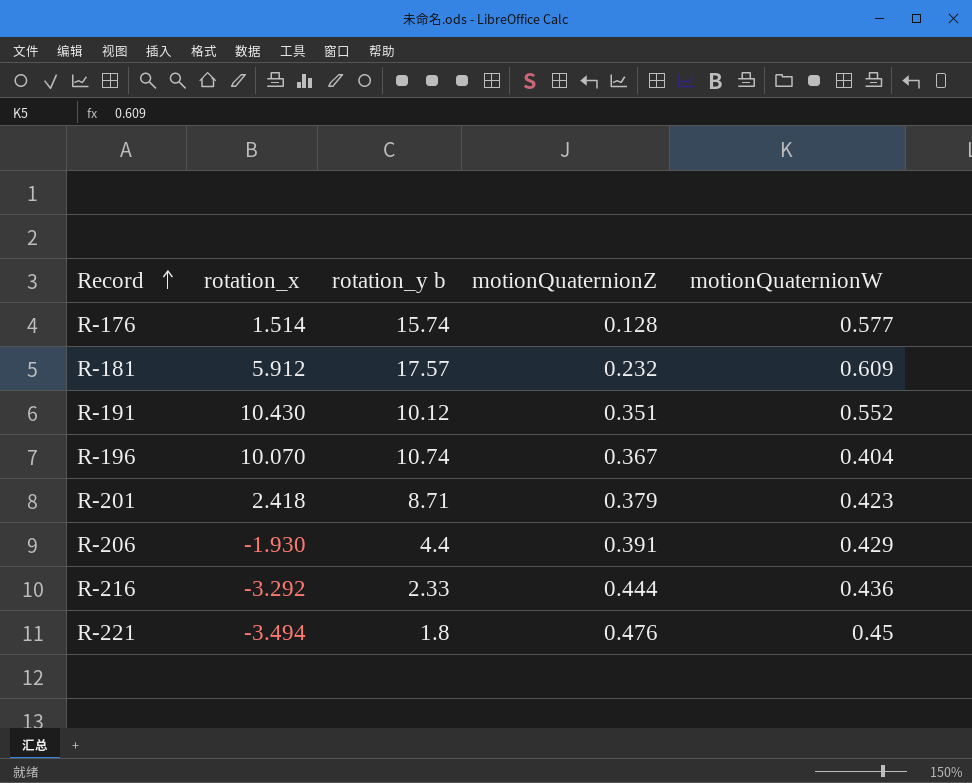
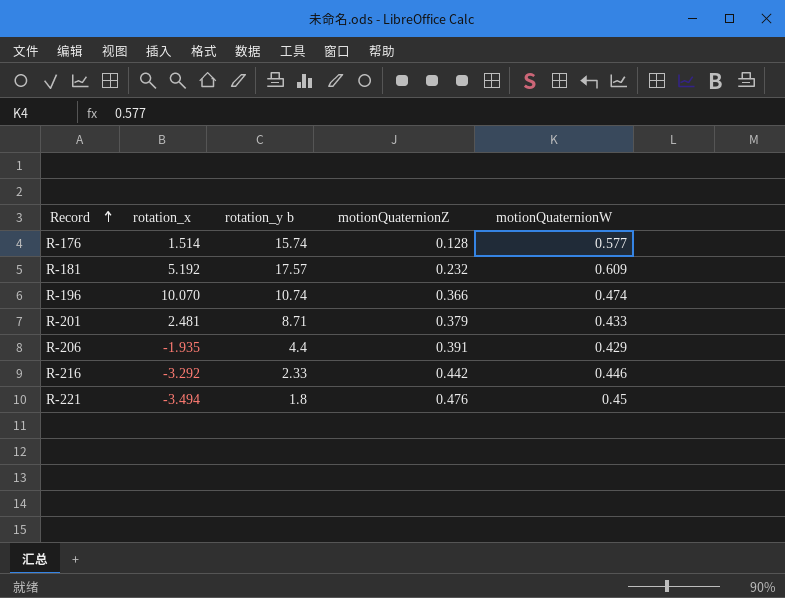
row R-191: 10.430 | 10.12 | 0.351 | 0.552 -> none
R-181 | rotation_x: 5.912 -> 5.192
R-196 | motionQuaternionZ: 0.367 -> 0.366
R-196 | motionQuaternionW: 0.404 -> 0.474
R-201 | rotation_x: 2.418 -> 2.481
R-201 | motionQuaternionW: 0.423 -> 0.433
R-206 | rotation_x: -1.930 -> -1.935
R-216 | motionQuaternionZ: 0.444 -> 0.442
R-216 | motionQuaternionW: 0.436 -> 0.446

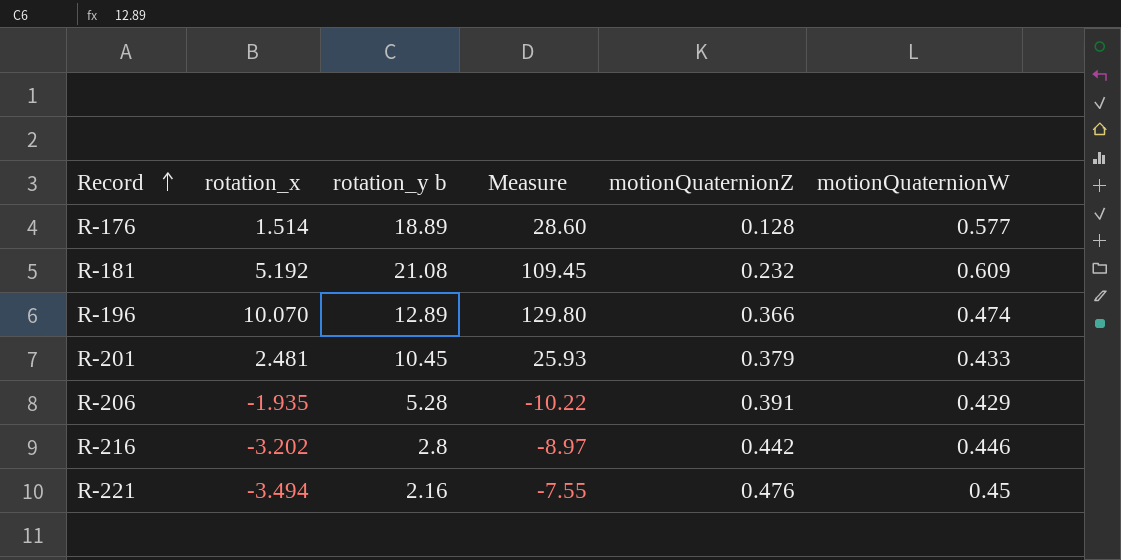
column Measure | formula: none -> [rotation_x] * [rotation_y b]
R-176 | rotation_y b: 15.74 -> 18.89
R-181 | rotation_y b: 17.57 -> 21.08
R-196 | rotation_y b: 10.74 -> 12.89
R-201 | rotation_y b: 8.71 -> 10.45
R-206 | rotation_y b: 4.4 -> 5.28
R-216 | rotation_x: -3.292 -> -3.202
R-216 | rotation_y b: 2.33 -> 2.8
R-221 | rotation_y b: 1.8 -> 2.16

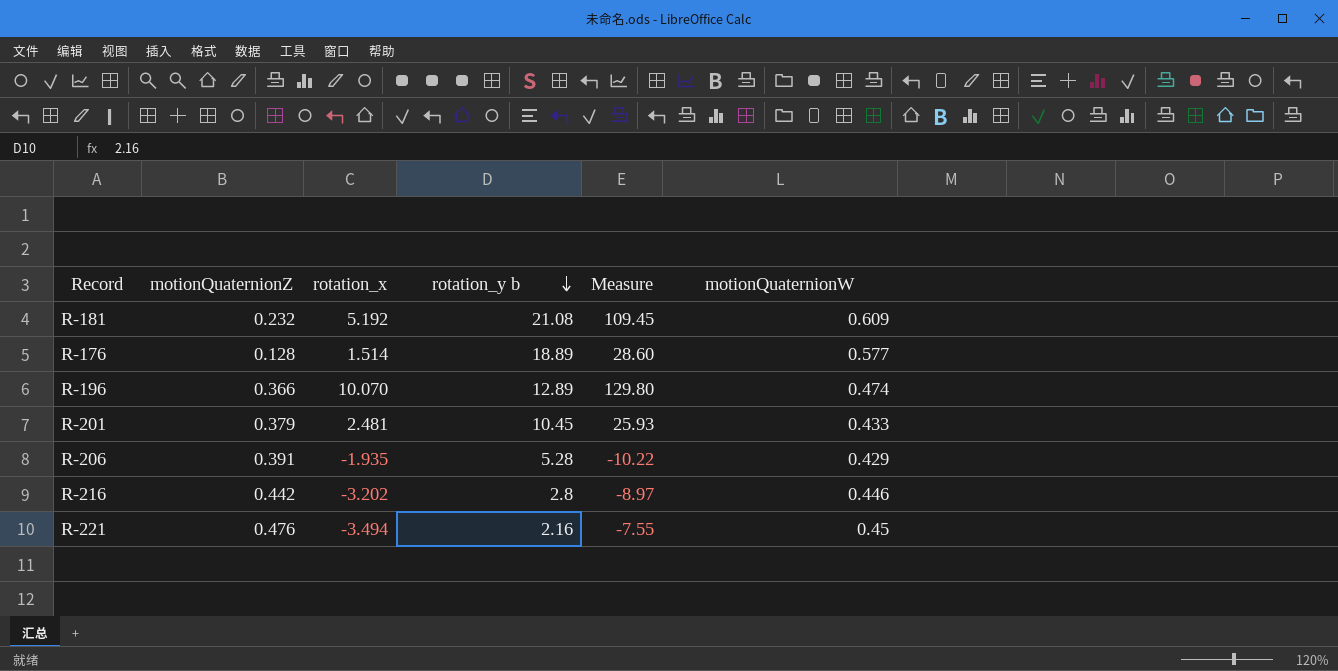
row order: Record ascending -> rotation_y b descending
column motionQuaternionZ | position: 5 -> 2

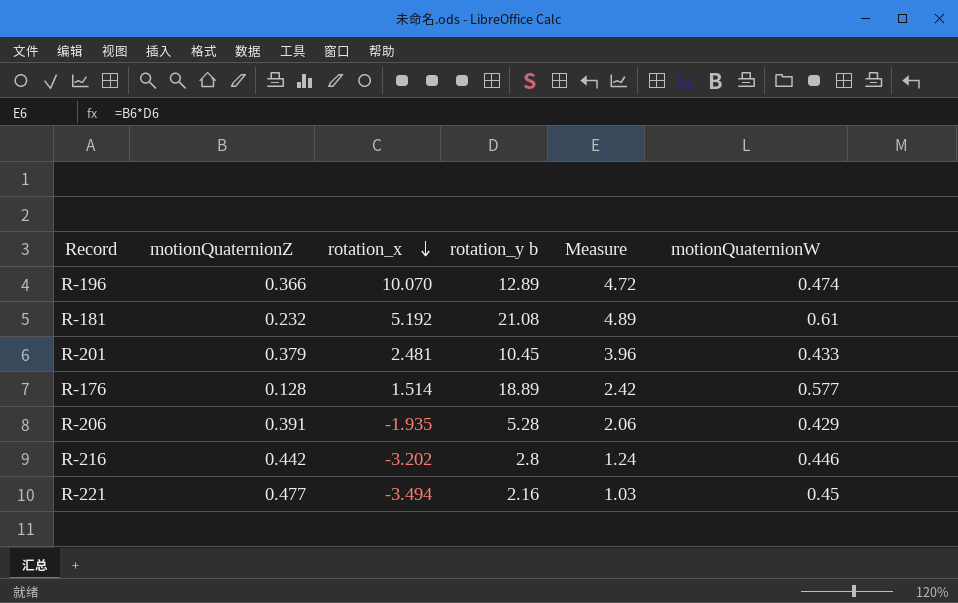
row order: rotation_y b descending -> rotation_x descending
column Measure | formula: [rotation_x] * [rotation_y b] -> [motionQuaternionZ] * [rotation_y b]
R-181 | motionQuaternionW: 0.609 -> 0.61
R-221 | motionQuaternionZ: 0.476 -> 0.477

